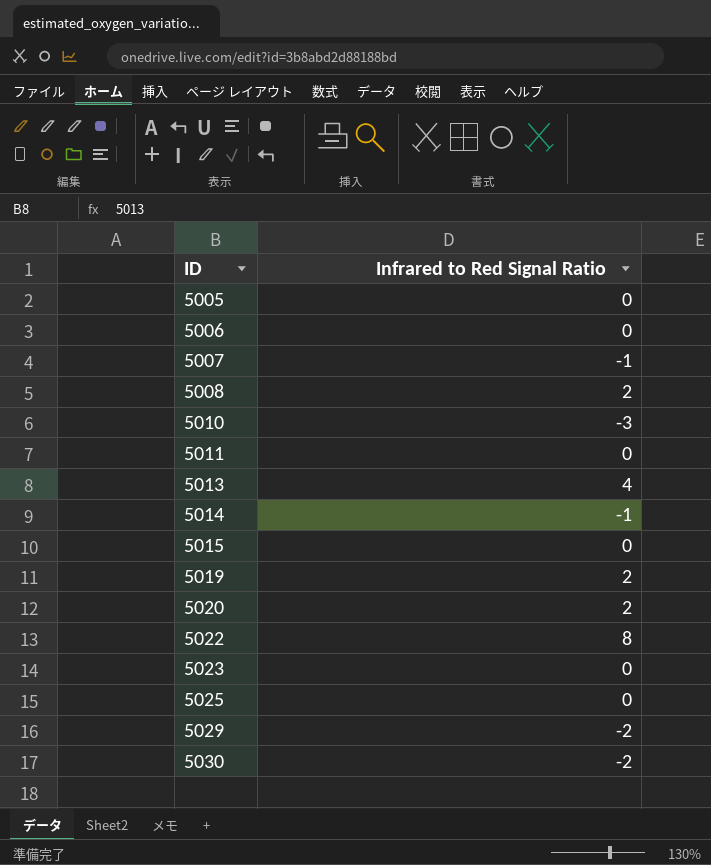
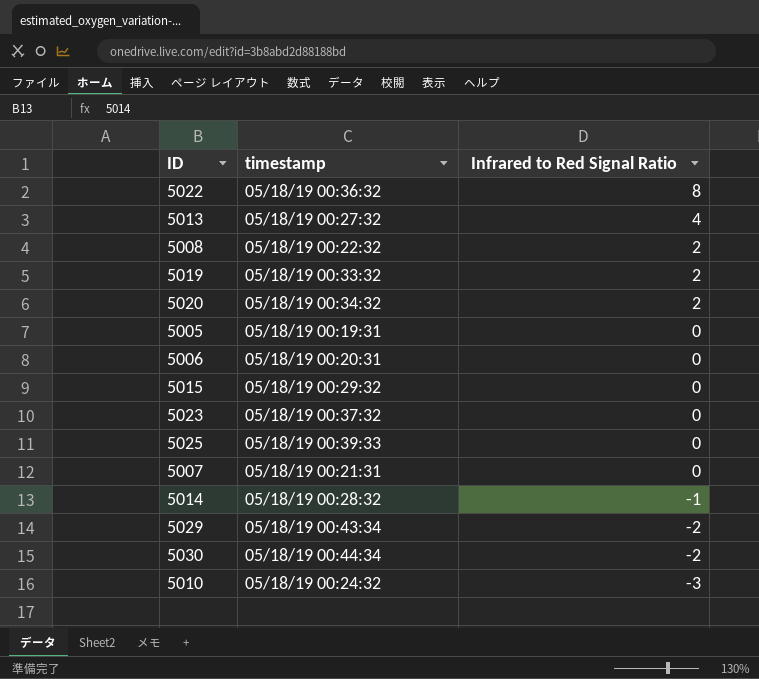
row order: ID ascending -> Infrared to Red Signal Ratio descending
column timestamp | position: none -> 2
row 5011: 0 -> none
5007 | Infrared to Red Signal Ratio: -1 -> 0

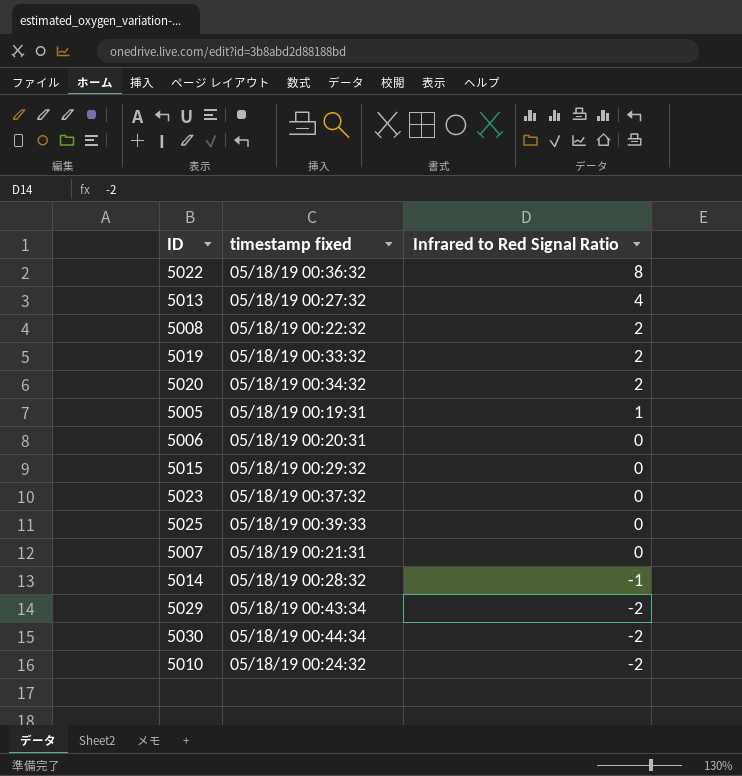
column name: timestamp -> timestamp fixed
5005 | Infrared to Red Signal Ratio: 0 -> 1
5010 | Infrared to Red Signal Ratio: -3 -> -2

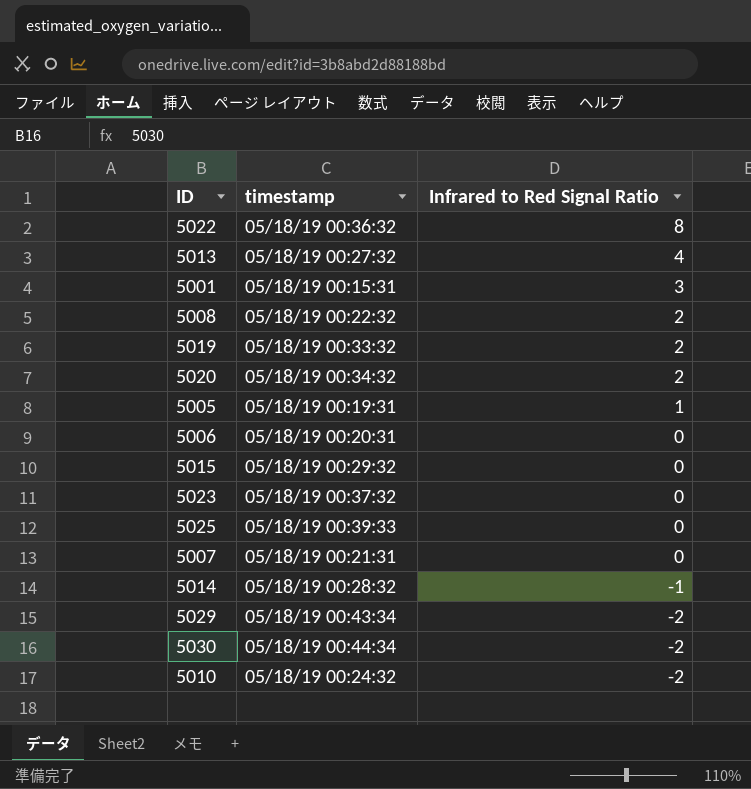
column name: timestamp fixed -> timestamp
row 5001: none -> 05/18/19 00:15:31 | 3

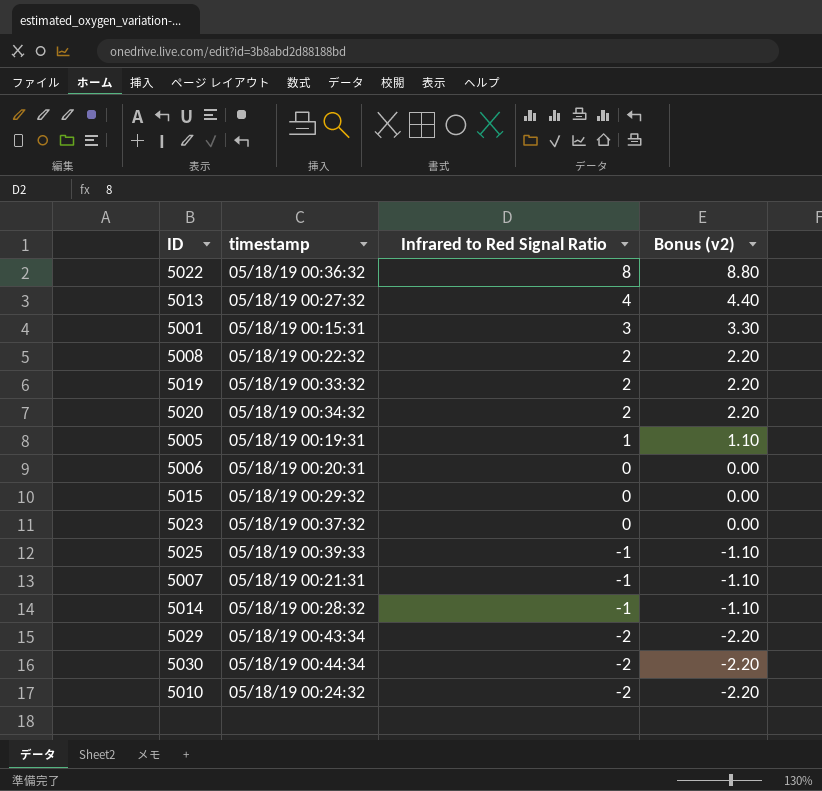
column Bonus (v2) | formula: none -> [Infrared to Red Signal Ratio] * 1.1
5025 | Infrared to Red Signal Ratio: 0 -> -1
5007 | Infrared to Red Signal Ratio: 0 -> -1

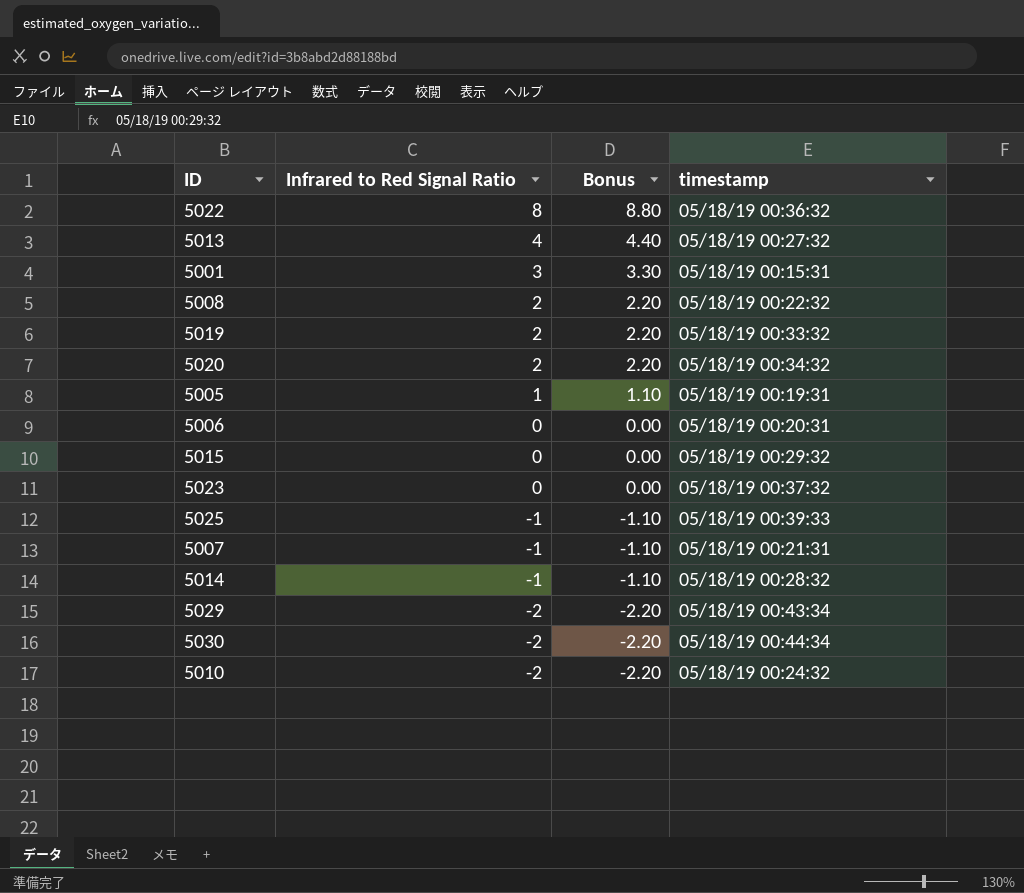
column name: Bonus (v2) -> Bonus
column timestamp | position: 2 -> 4

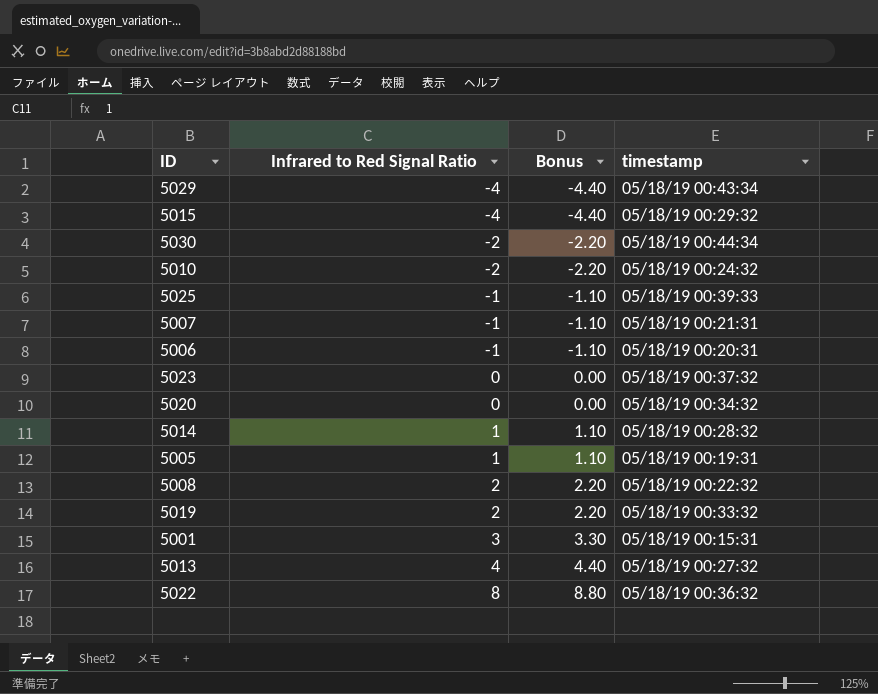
row order: Infrared to Red Signal Ratio descending -> Infrared to Red Signal Ratio ascending
5029 | Infrared to Red Signal Ratio: -2 -> -4
5029 | Bonus: -2.20 -> -4.40
5015 | Infrared to Red Signal Ratio: 0 -> -4
5015 | Bonus: 0.00 -> -4.40
5006 | Infrared to Red Signal Ratio: 0 -> -1
5006 | Bonus: 0.00 -> -1.10
5020 | Infrared to Red Signal Ratio: 2 -> 0
5020 | Bonus: 2.20 -> 0.00
5014 | Infrared to Red Signal Ratio: -1 -> 1
5014 | Bonus: -1.10 -> 1.10

